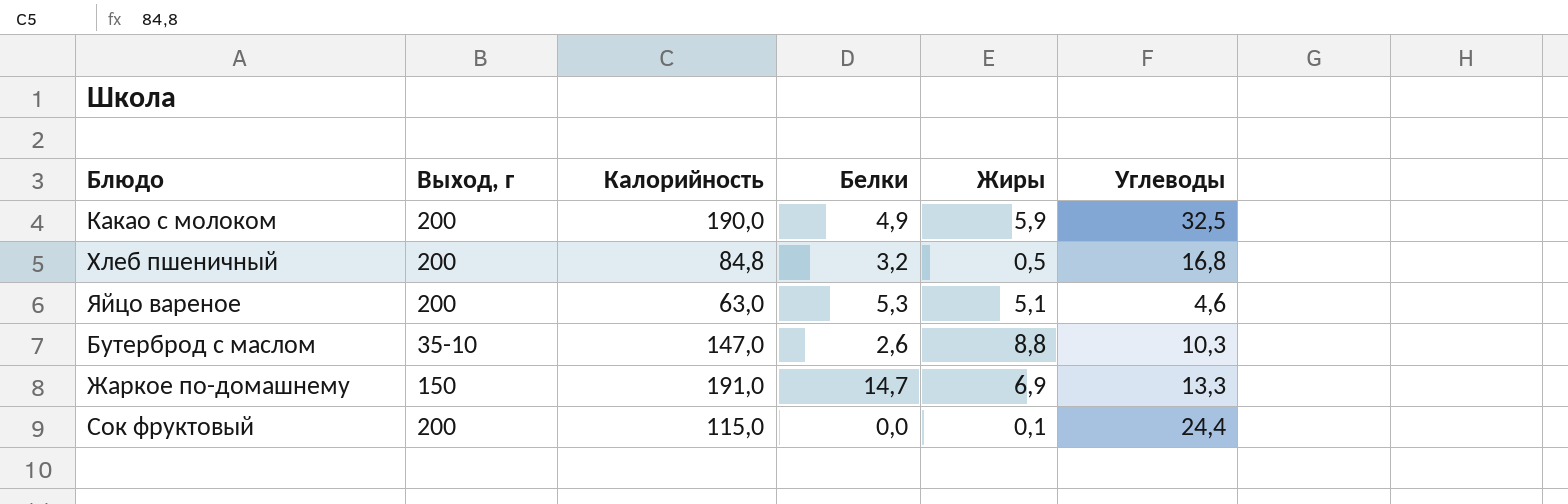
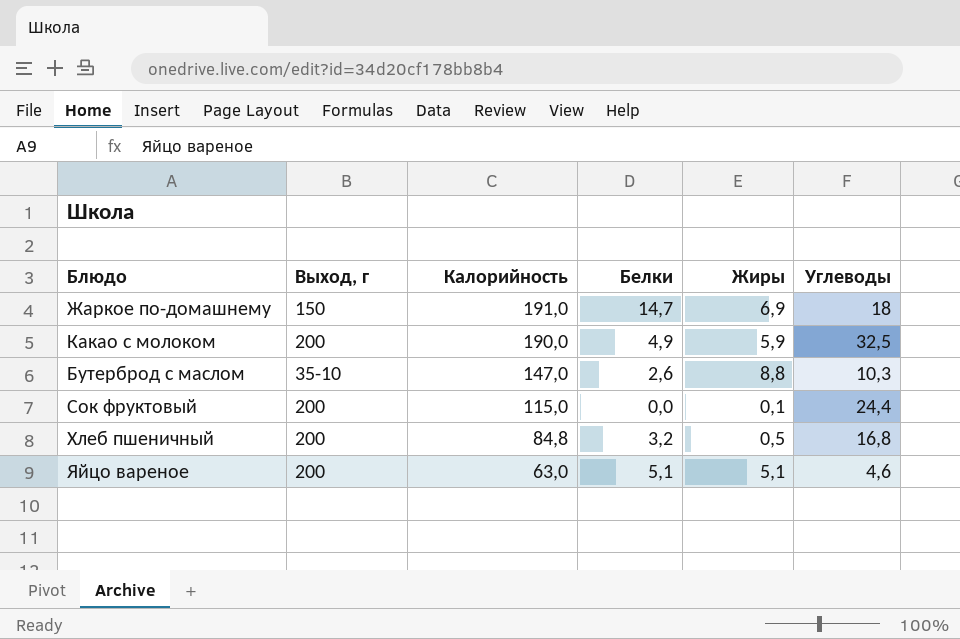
row order: none -> Калорийность descending
Жаркое по-домашнему | Углеводы: 13,3 -> 18
Яйцо вареное | Белки: 5,3 -> 5,1

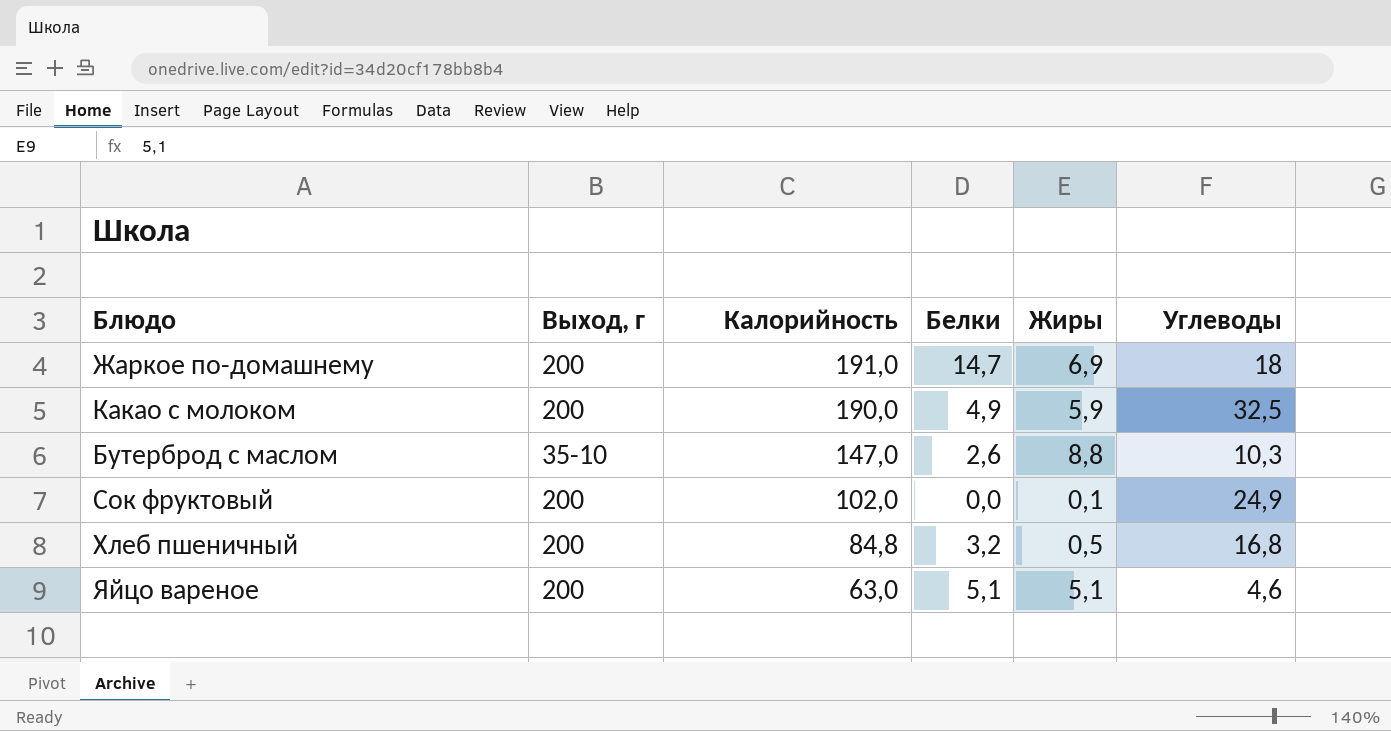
Жаркое по-домашнему | Выход, г: 150 -> 200
Сок фруктовый | Калорийность: 115,0 -> 102,0
Сок фруктовый | Углеводы: 24,4 -> 24,9

